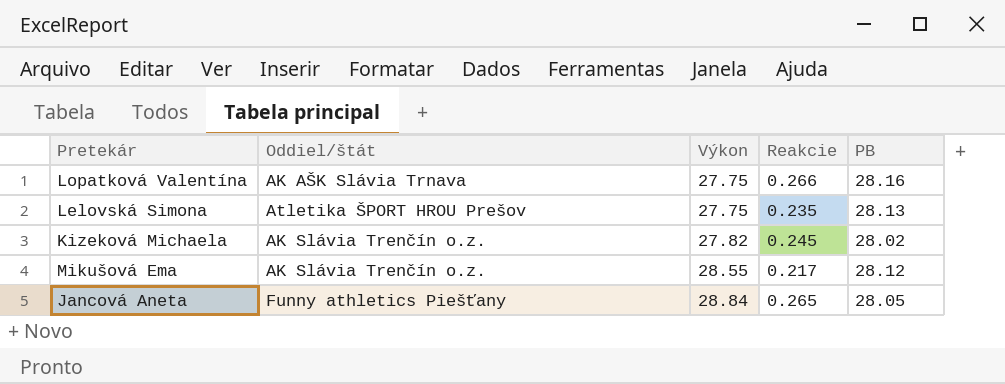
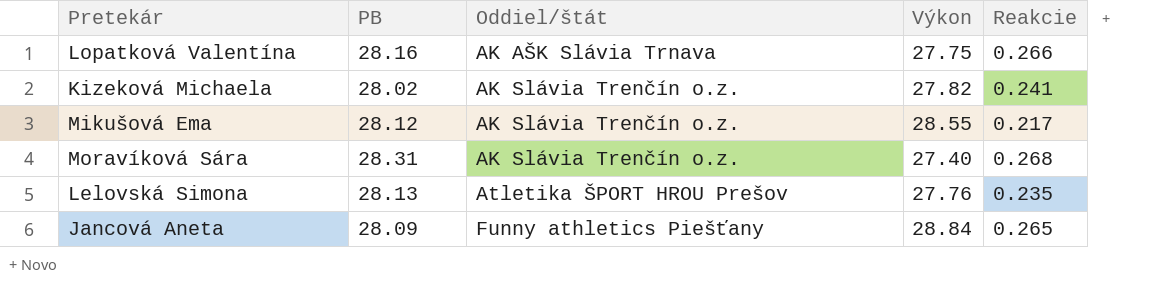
row order: Výkon ascending -> Oddiel/štát ascending
column PB | position: 5 -> 2
Kizeková Michaela | Reakcie: 0.245 -> 0.241
row Moravíková Sára: none -> 28.31 | AK Slávia Trenčín o.z. | 27.40 | 0.268
Lelovská Simona | Výkon: 27.75 -> 27.76
Jancová Aneta | PB: 28.05 -> 28.09

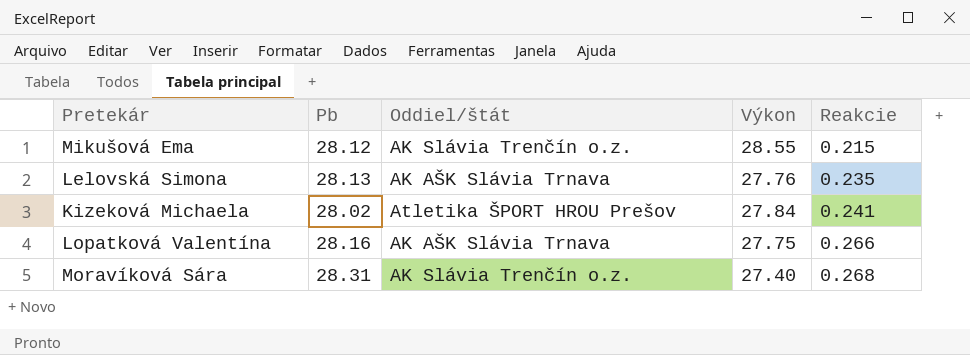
row order: Oddiel/štát ascending -> Reakcie ascending
column name: PB -> Pb
row Jancová Aneta: 28.09 | Funny athletics Piešťany | 28.84 | 0.265 -> none
Mikušová Ema | Reakcie: 0.217 -> 0.215
Lelovská Simona | Oddiel/štát: Atletika ŠPORT HROU Prešov -> AK AŠK Slávia Trnava
Kizeková Michaela | Oddiel/štát: AK Slávia Trenčín o.z. -> Atletika ŠPORT HROU Prešov
Kizeková Michaela | Výkon: 27.82 -> 27.84

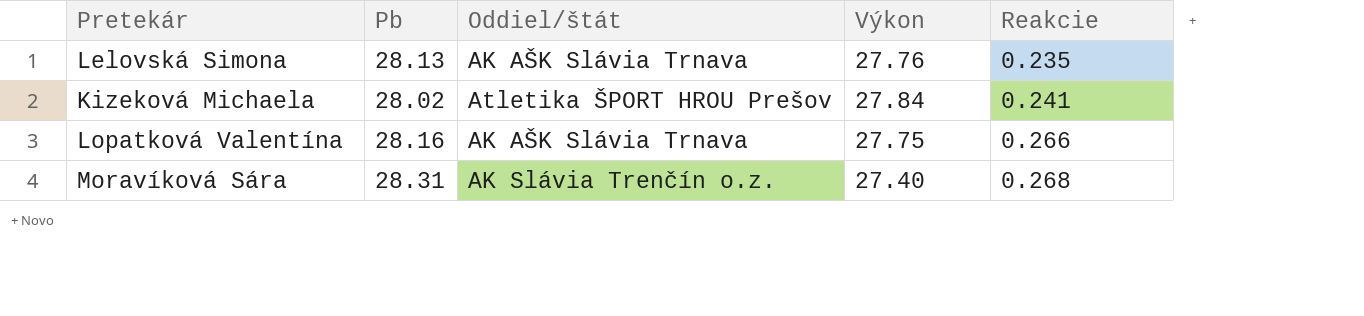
row Mikušová Ema: 28.12 | AK Slávia Trenčín o.z. | 28.55 | 0.215 -> none

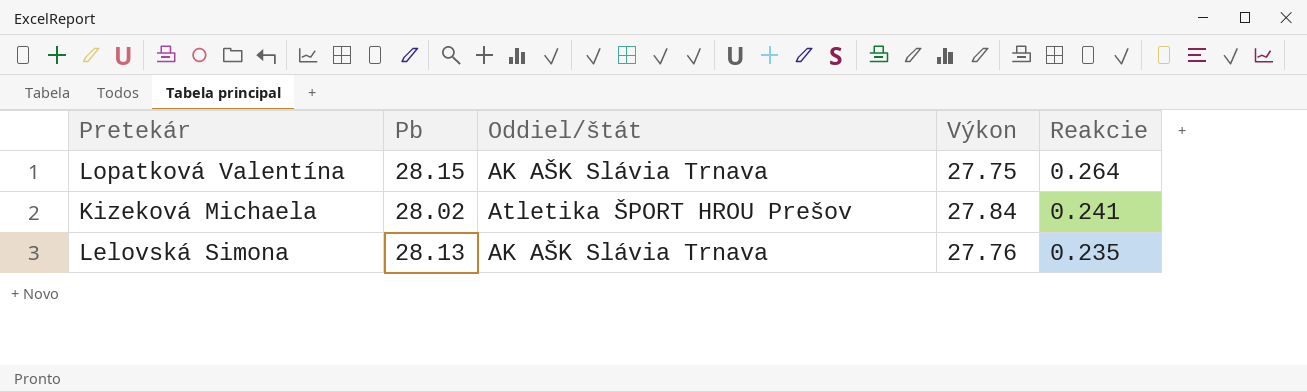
row order: Reakcie ascending -> Reakcie descending
row Moravíková Sára: 28.31 | AK Slávia Trenčín o.z. | 27.40 | 0.268 -> none
Lopatková Valentína | Pb: 28.16 -> 28.15
Lopatková Valentína | Reakcie: 0.266 -> 0.264

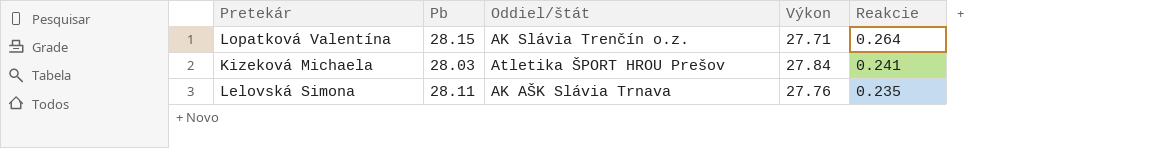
Lopatková Valentína | Oddiel/štát: AK AŠK Slávia Trnava -> AK Slávia Trenčín o.z.
Lopatková Valentína | Výkon: 27.75 -> 27.71
Kizeková Michaela | Pb: 28.02 -> 28.03
Lelovská Simona | Pb: 28.13 -> 28.11

